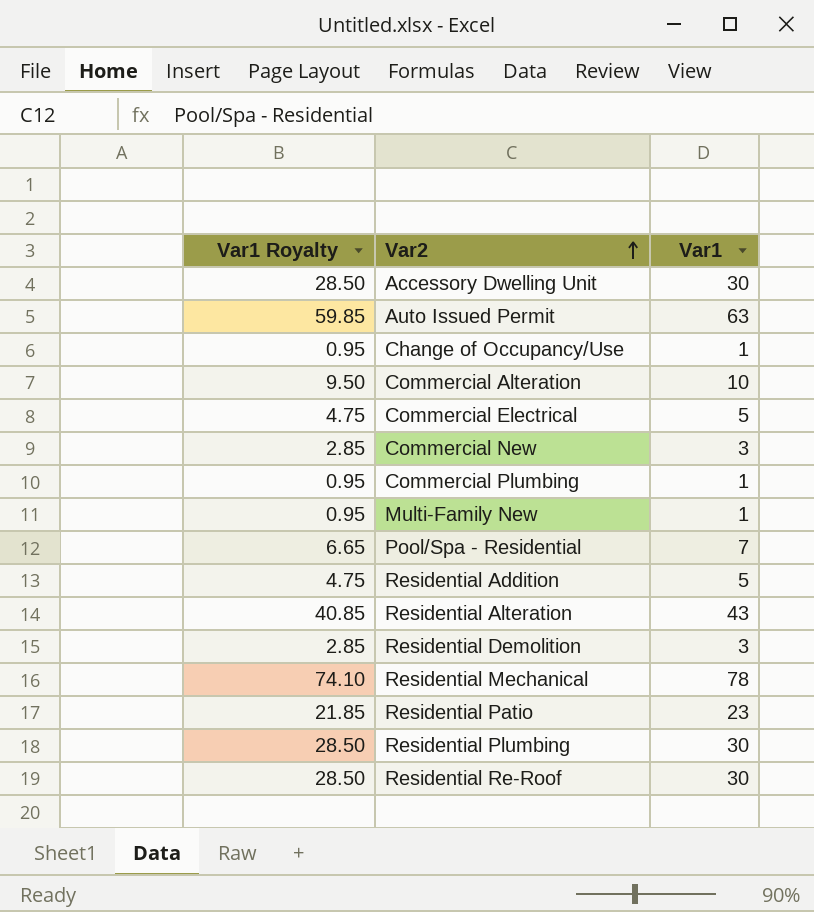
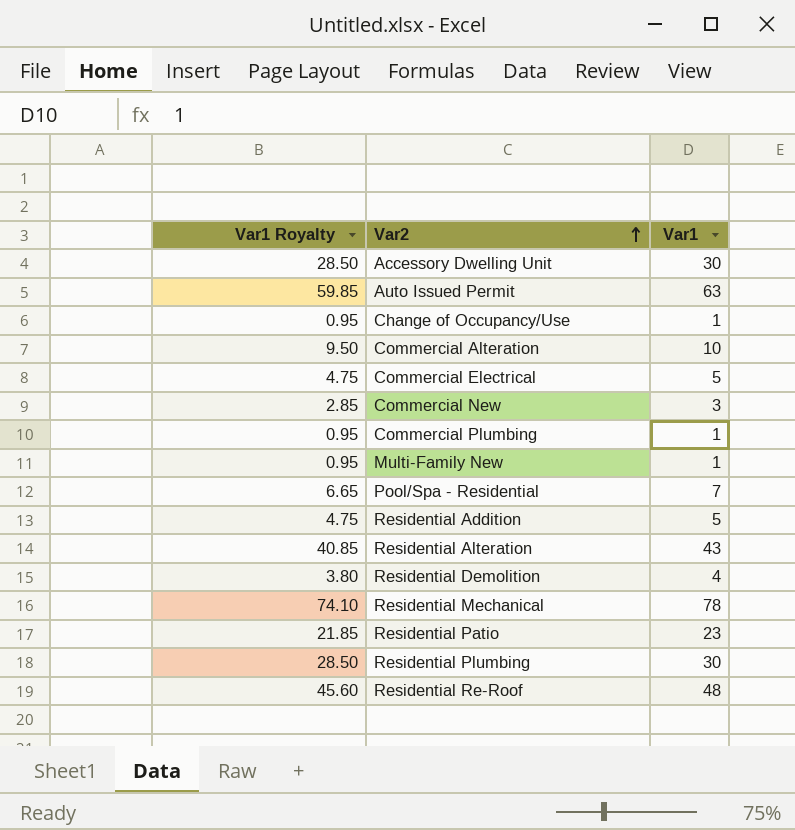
Residential Demolition | Var1 Royalty: 2.85 -> 3.80
Residential Demolition | Var1: 3 -> 4
Residential Re-Roof | Var1 Royalty: 28.50 -> 45.60
Residential Re-Roof | Var1: 30 -> 48

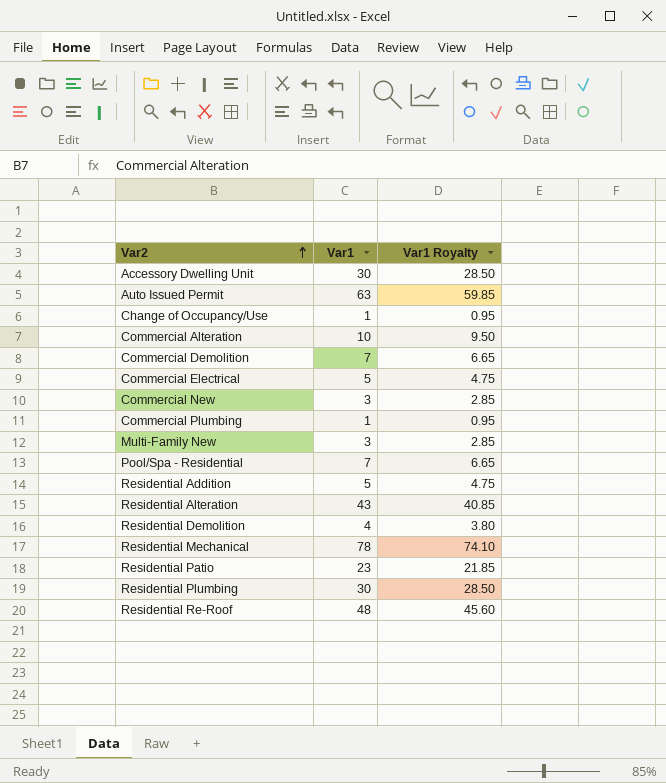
column Var1 Royalty | position: 1 -> 3
row Commercial Demolition: none -> 7 | 6.65
Multi-Family New | Var1: 1 -> 3
Multi-Family New | Var1 Royalty: 0.95 -> 2.85

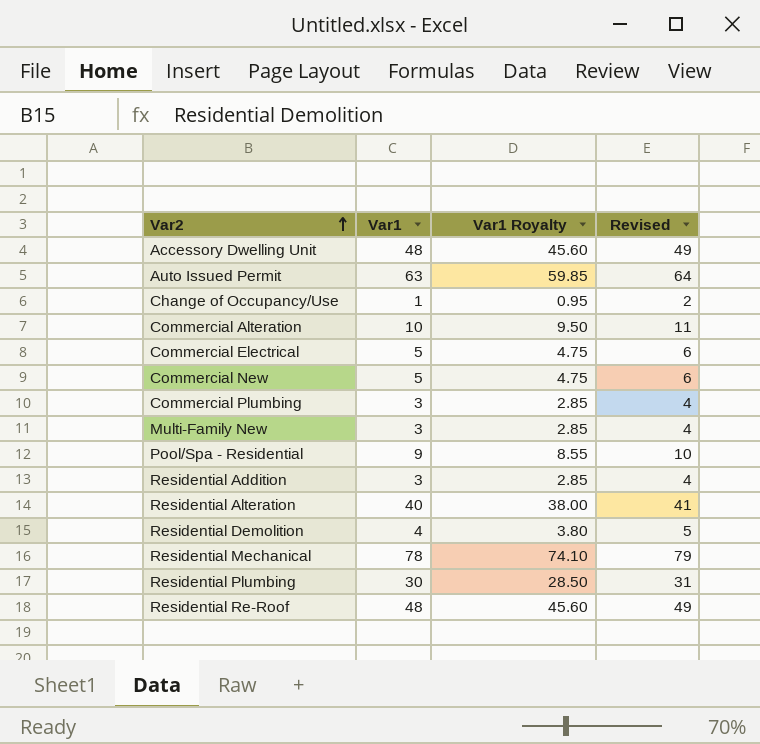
column Revised | formula: none -> [Var1] + 1
row Commercial Demolition: 7 | 6.65 -> none
row Residential Patio: 23 | 21.85 -> none
Accessory Dwelling Unit | Var1: 30 -> 48
Accessory Dwelling Unit | Var1 Royalty: 28.50 -> 45.60
Commercial New | Var1: 3 -> 5
Commercial New | Var1 Royalty: 2.85 -> 4.75
Commercial Plumbing | Var1: 1 -> 3
Commercial Plumbing | Var1 Royalty: 0.95 -> 2.85
Pool/Spa - Residential | Var1: 7 -> 9
Pool/Spa - Residential | Var1 Royalty: 6.65 -> 8.55
Residential Addition | Var1: 5 -> 3
Residential Addition | Var1 Royalty: 4.75 -> 2.85
Residential Alteration | Var1: 43 -> 40
Residential Alteration | Var1 Royalty: 40.85 -> 38.00

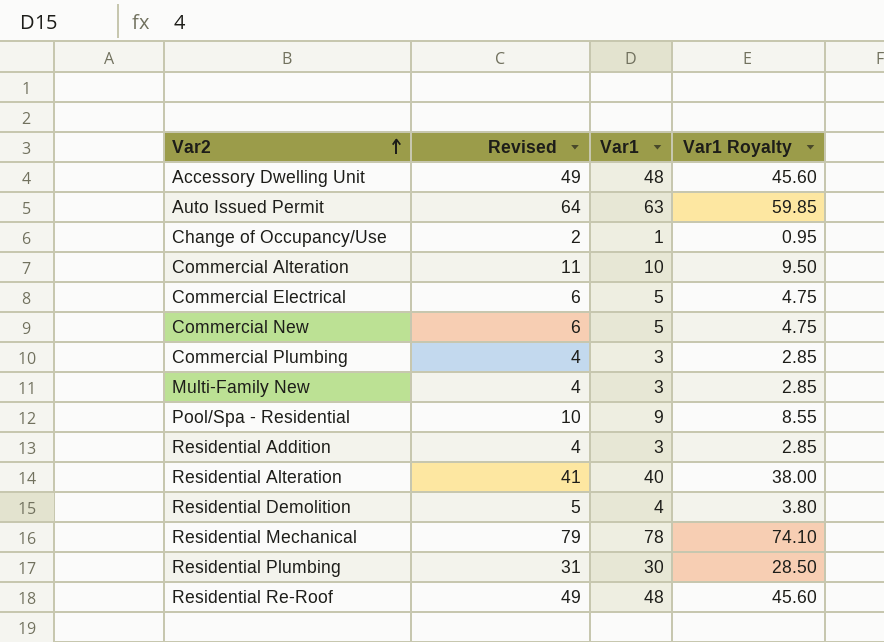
column Revised | position: 4 -> 2

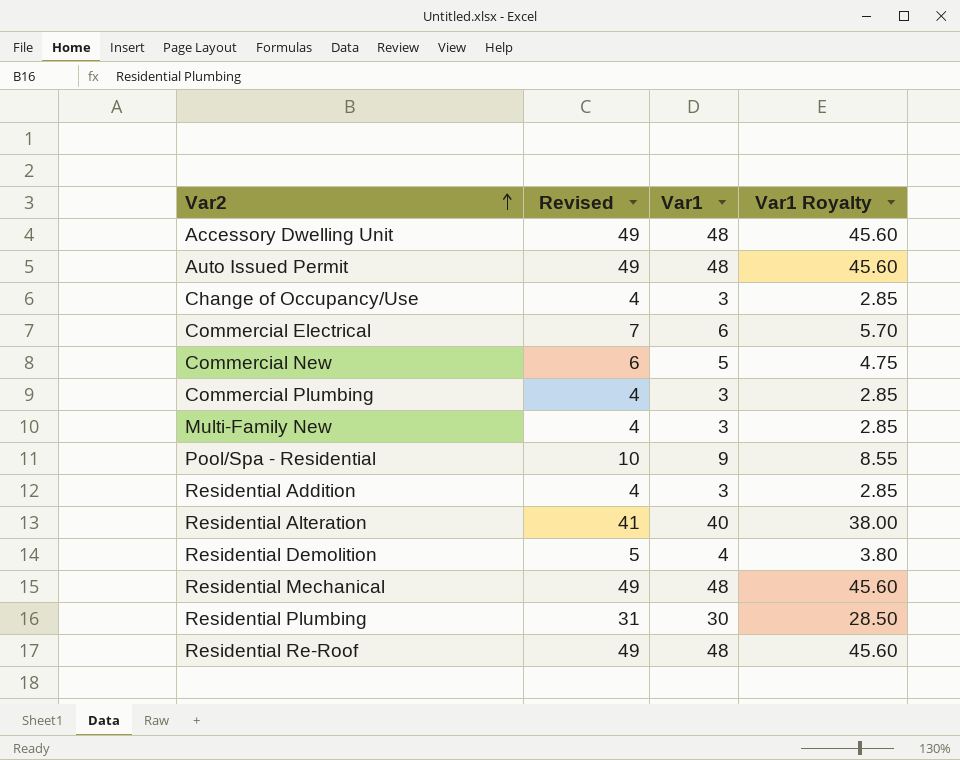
row Commercial Alteration: 11 | 10 | 9.50 -> none
Auto Issued Permit | Revised: 64 -> 49
Auto Issued Permit | Var1: 63 -> 48
Auto Issued Permit | Var1 Royalty: 59.85 -> 45.60
Change of Occupancy/Use | Revised: 2 -> 4
Change of Occupancy/Use | Var1: 1 -> 3
Change of Occupancy/Use | Var1 Royalty: 0.95 -> 2.85
Commercial Electrical | Revised: 6 -> 7
Commercial Electrical | Var1: 5 -> 6
Commercial Electrical | Var1 Royalty: 4.75 -> 5.70
Residential Mechanical | Revised: 79 -> 49
Residential Mechanical | Var1: 78 -> 48
Residential Mechanical | Var1 Royalty: 74.10 -> 45.60

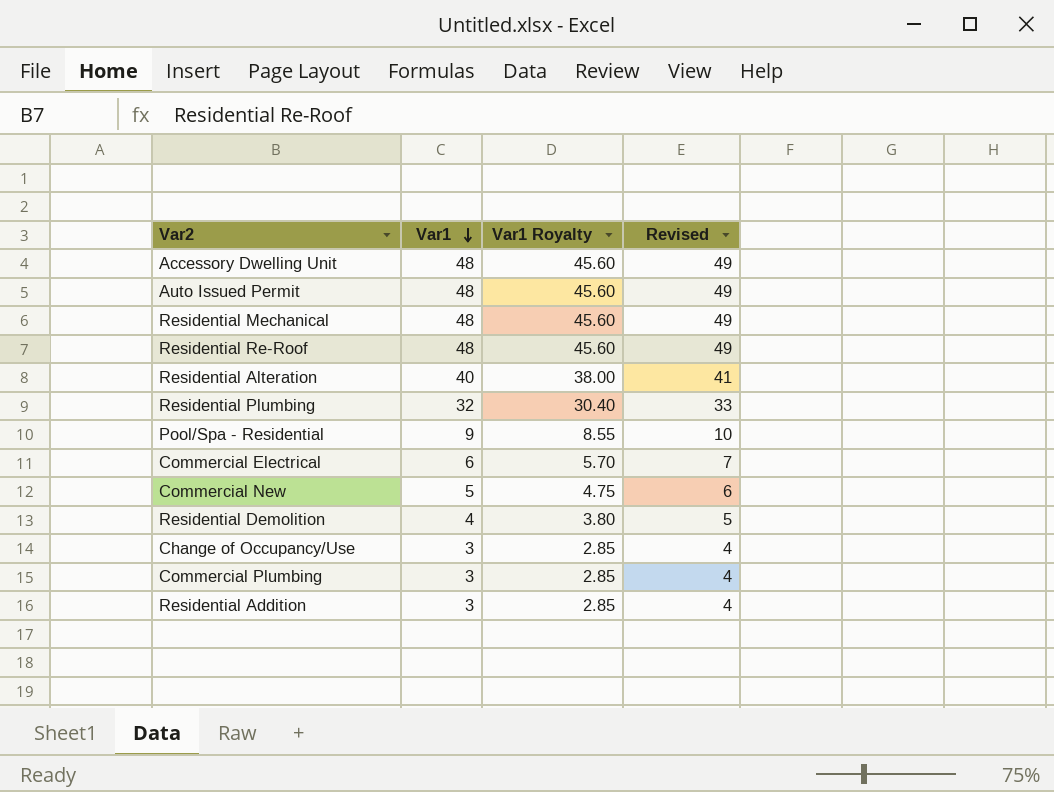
row order: Var2 ascending -> Var1 descending
column Revised | position: 2 -> 4
row Multi-Family New: 4 | 3 | 2.85 -> none
Residential Plumbing | Var1: 30 -> 32
Residential Plumbing | Var1 Royalty: 28.50 -> 30.40
Residential Plumbing | Revised: 31 -> 33

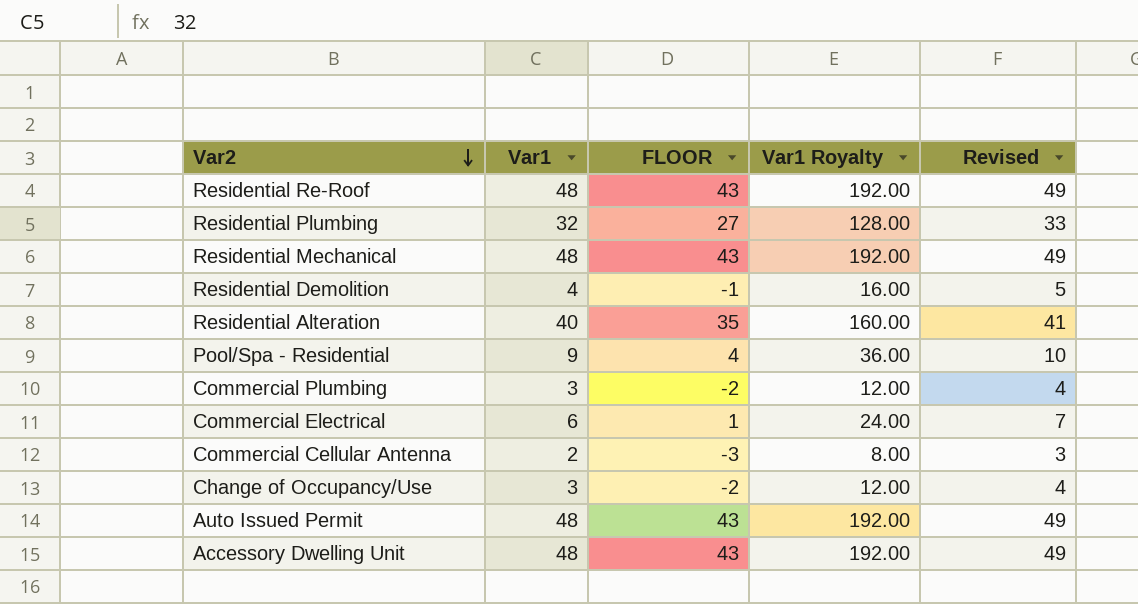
row order: Var1 descending -> Var2 descending
column FLOOR | formula: none -> [Var1] - 5
column Var1 Royalty | formula: [Var1] * 0.95 -> [Var1] * 4
row Commercial New: 5 | 4.75 | 6 -> none
row Residential Addition: 3 | 2.85 | 4 -> none
row Commercial Cellular Antenna: none -> 2 | -3 | 8.00 | 3

